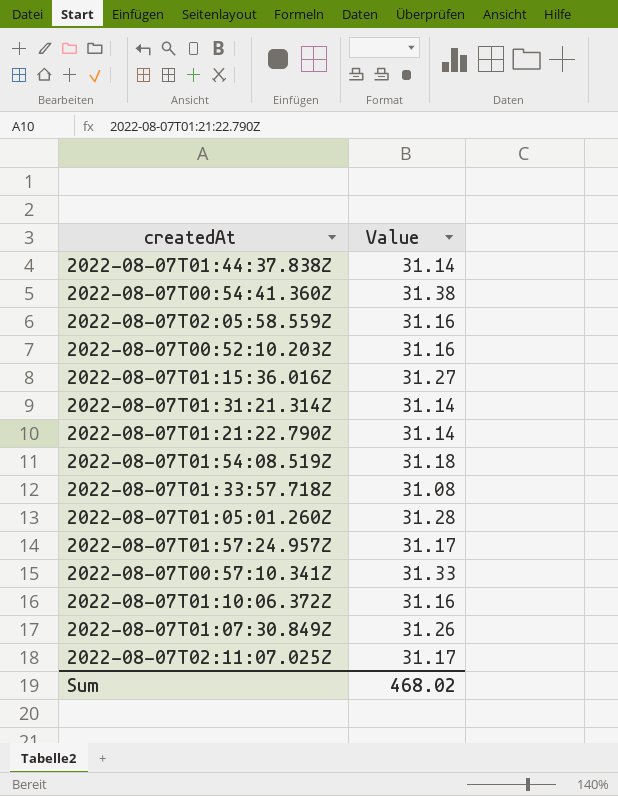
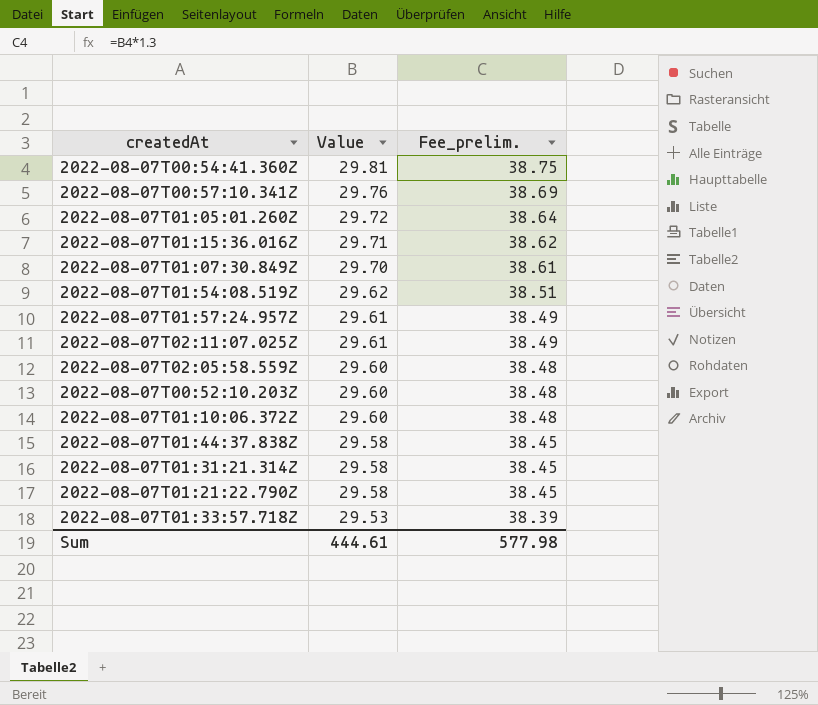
row order: none -> Value descending
column Fee_prelim. | formula: none -> [Value] * 1.3
2022-08-07T00:54:41.360Z | Value: 31.38 -> 29.81
2022-08-07T00:57:10.341Z | Value: 31.33 -> 29.76
2022-08-07T01:05:01.260Z | Value: 31.28 -> 29.72
2022-08-07T01:15:36.016Z | Value: 31.27 -> 29.71
2022-08-07T01:07:30.849Z | Value: 31.26 -> 29.70
2022-08-07T01:54:08.519Z | Value: 31.18 -> 29.62
2022-08-07T01:57:24.957Z | Value: 31.17 -> 29.61
2022-08-07T02:11:07.025Z | Value: 31.17 -> 29.61
2022-08-07T02:05:58.559Z | Value: 31.16 -> 29.60
2022-08-07T00:52:10.203Z | Value: 31.16 -> 29.60
2022-08-07T01:10:06.372Z | Value: 31.16 -> 29.60
2022-08-07T01:44:37.838Z | Value: 31.14 -> 29.58
2022-08-07T01:31:21.314Z | Value: 31.14 -> 29.58
2022-08-07T01:21:22.790Z | Value: 31.14 -> 29.58
2022-08-07T01:33:57.718Z | Value: 31.08 -> 29.53
Sum | Value: 468.02 -> 444.61

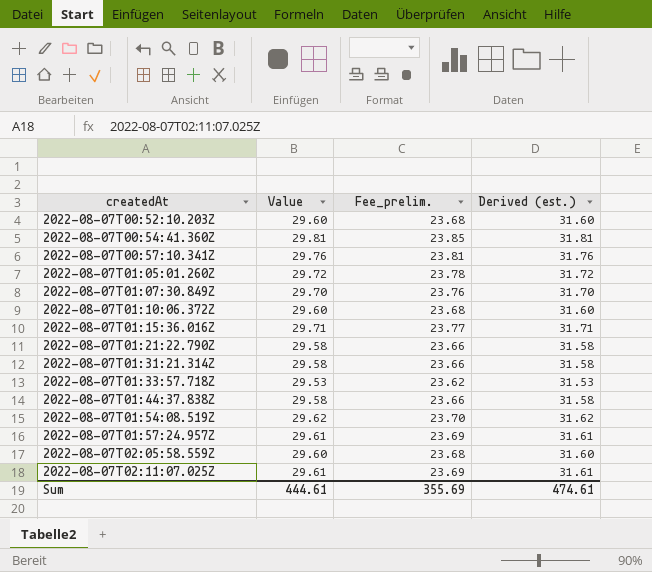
row order: Value descending -> createdAt ascending
column Fee_prelim. | formula: [Value] * 1.3 -> [Value] * 0.8
column Derived (est.) | formula: none -> [Value] + 2
Sum | Fee_prelim.: 577.98 -> 355.69

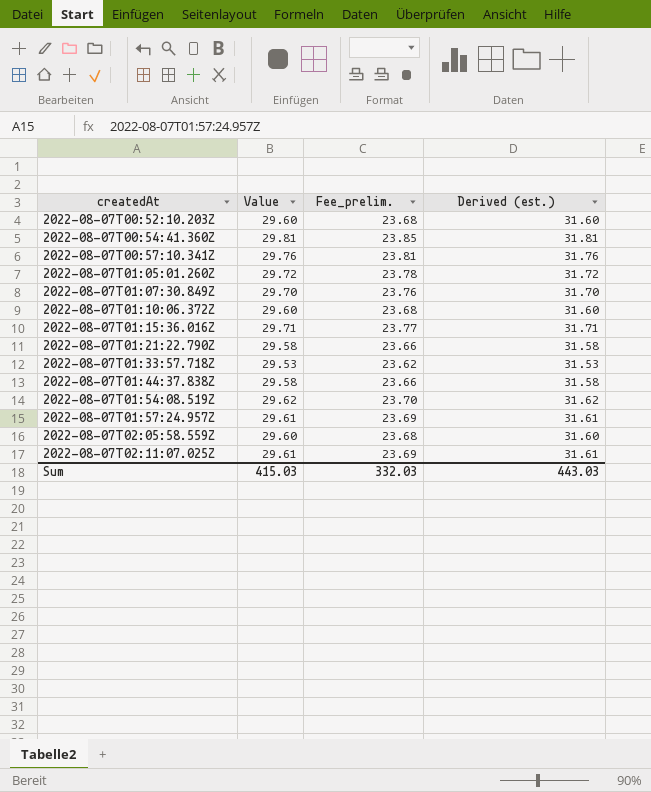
row 2022-08-07T01:31:21.314Z: 29.58 | 23.66 | 31.58 -> none
Sum | Value: 444.61 -> 415.03
Sum | Fee_prelim.: 355.69 -> 332.03
Sum | Derived (est.): 474.61 -> 443.03

